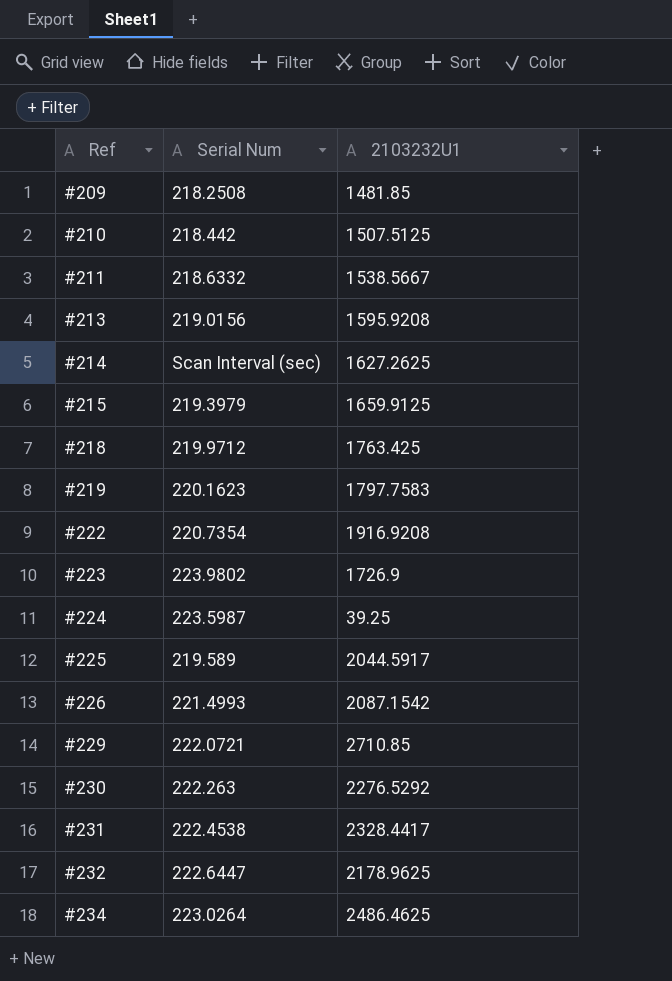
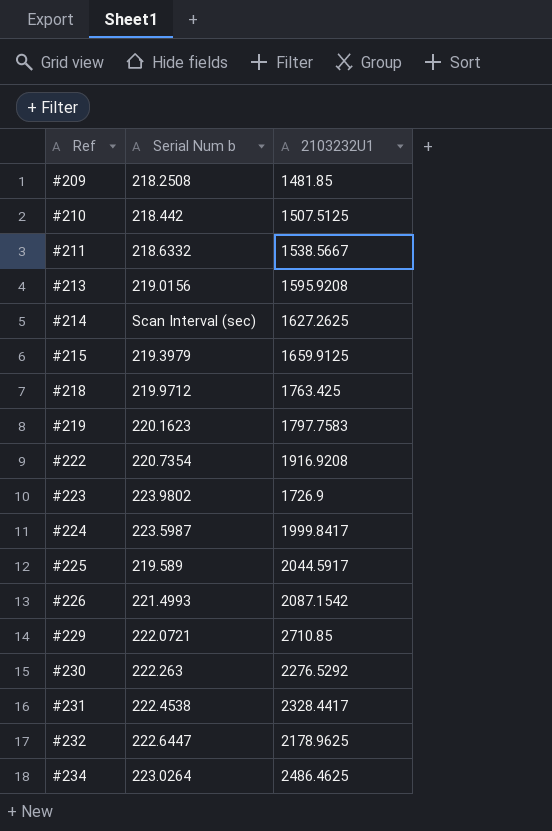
column name: Serial Num -> Serial Num b
#224 | 2103232U1: 39.25 -> 1999.8417

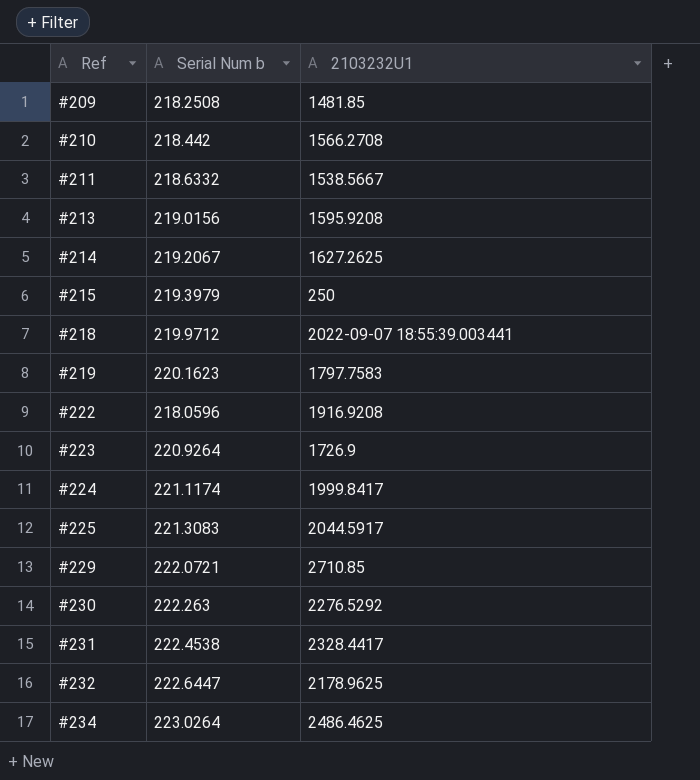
row #226: 221.4993 | 2087.1542 -> none
#210 | 2103232U1: 1507.5125 -> 1566.2708
#214 | Serial Num b: Scan Interval (sec) -> 219.2067
#215 | 2103232U1: 1659.9125 -> 250
#218 | 2103232U1: 1763.425 -> 2022-09-07 18:55:39.003441
#222 | Serial Num b: 220.7354 -> 218.0596
#223 | Serial Num b: 223.9802 -> 220.9264
#224 | Serial Num b: 223.5987 -> 221.1174
#225 | Serial Num b: 219.589 -> 221.3083

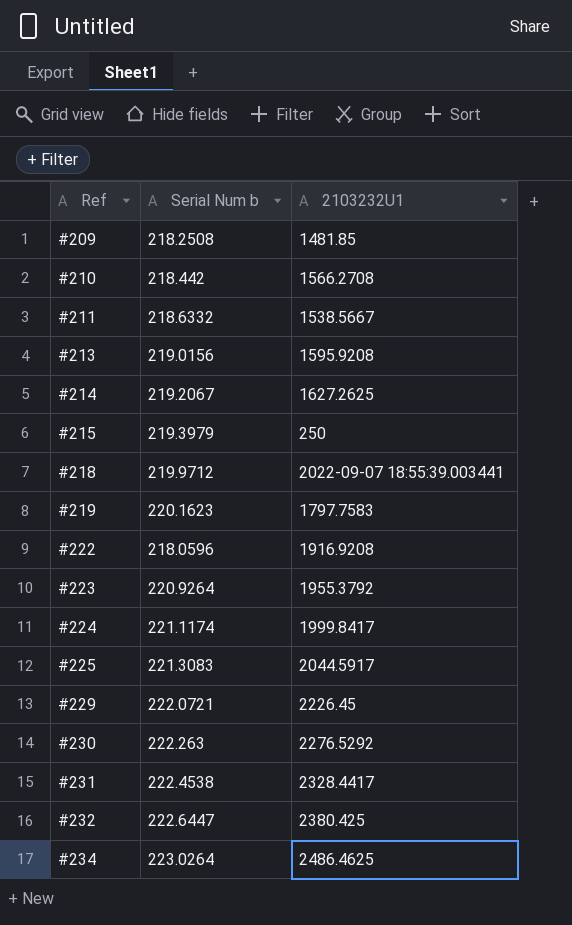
#223 | 2103232U1: 1726.9 -> 1955.3792
#229 | 2103232U1: 2710.85 -> 2226.45
#232 | 2103232U1: 2178.9625 -> 2380.425

